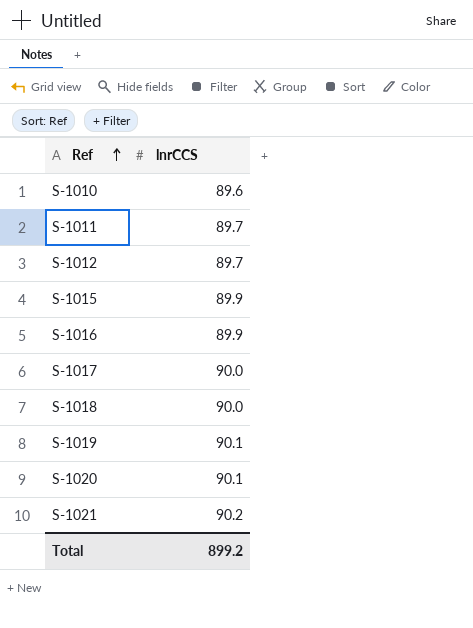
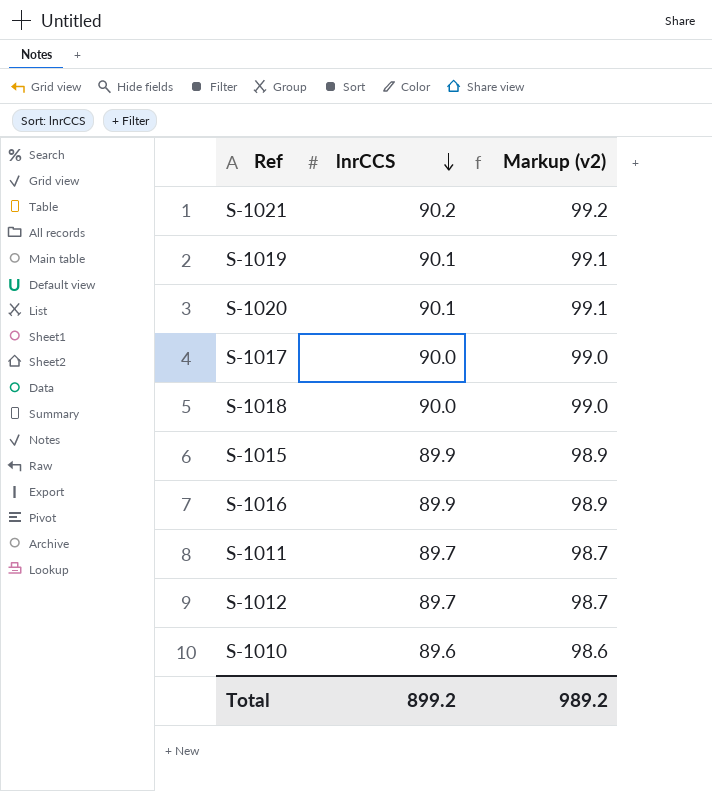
row order: Ref ascending -> lnrCCS descending
column Markup (v2) | formula: none -> [lnrCCS] * 1.1

